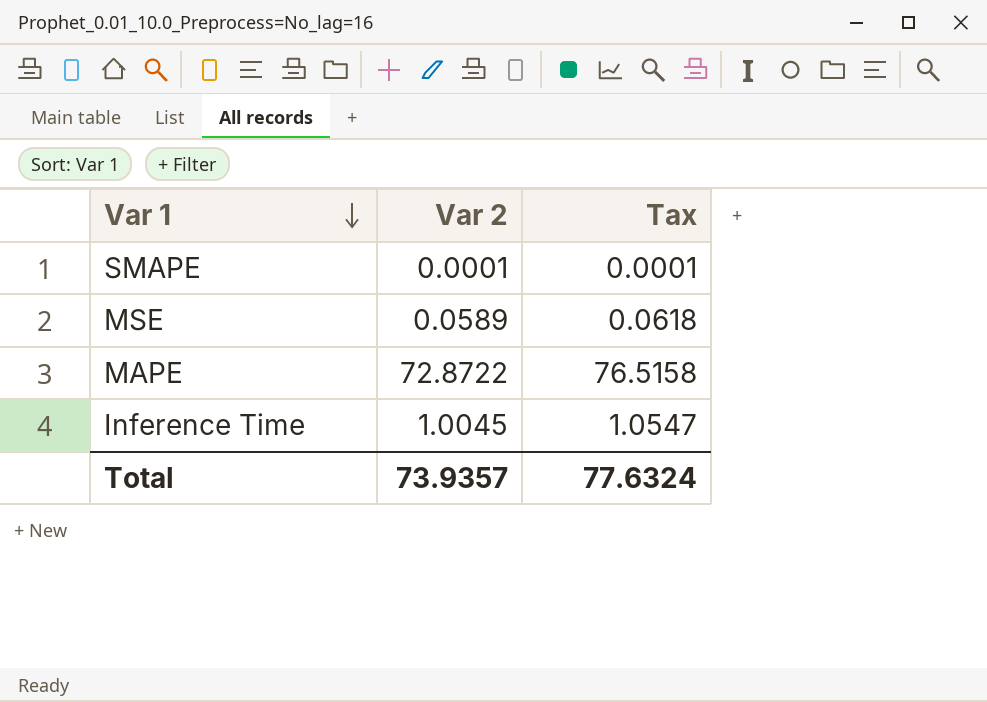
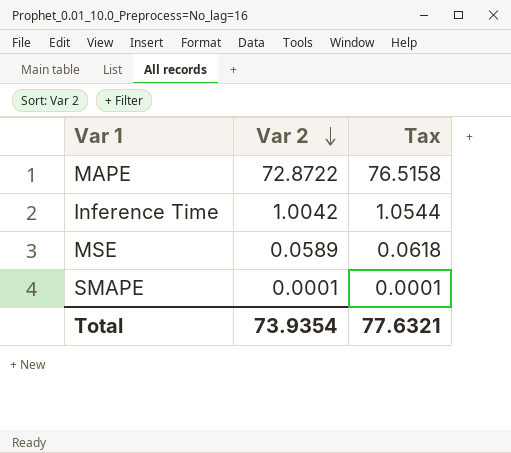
row order: Var 1 descending -> Var 2 descending
Inference Time | Var 2: 1.0045 -> 1.0042
Inference Time | Tax: 1.0547 -> 1.0544
Total | Var 2: 73.9357 -> 73.9354
Total | Tax: 77.6324 -> 77.6321

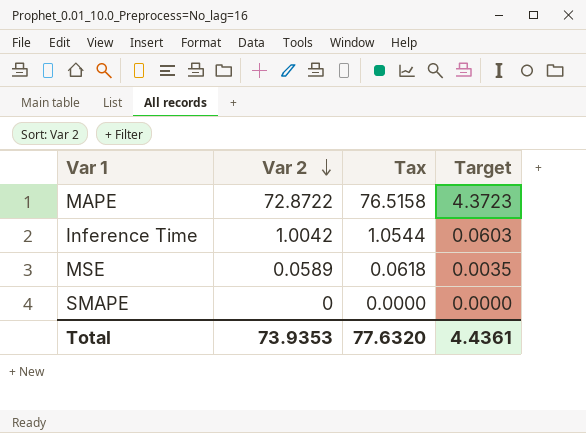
column Target | formula: none -> [Var 2] * 0.06
SMAPE | Var 2: 0.0001 -> 0
SMAPE | Tax: 0.0001 -> 0.0000
Total | Var 2: 73.9354 -> 73.9353
Total | Tax: 77.6321 -> 77.6320

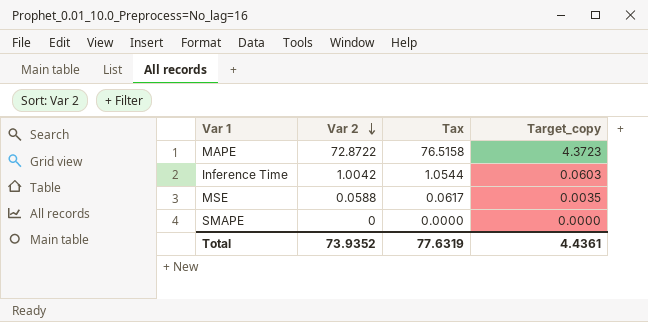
column name: Target -> Target_copy
MSE | Var 2: 0.0589 -> 0.0588
MSE | Tax: 0.0618 -> 0.0617
Total | Var 2: 73.9353 -> 73.9352
Total | Tax: 77.6320 -> 77.6319

